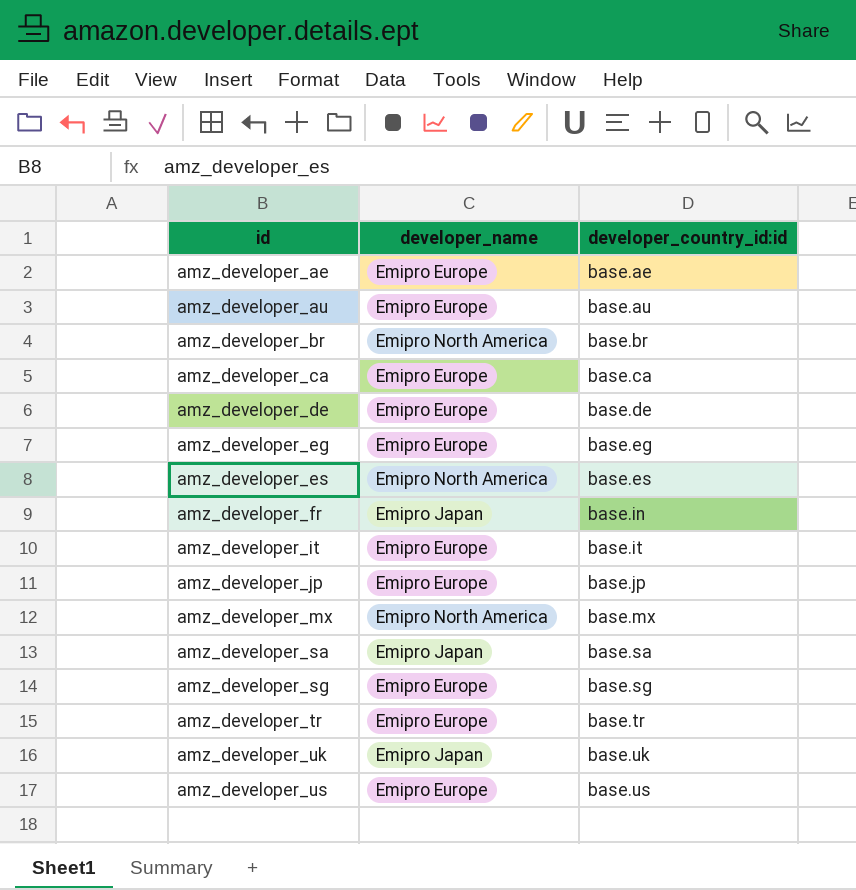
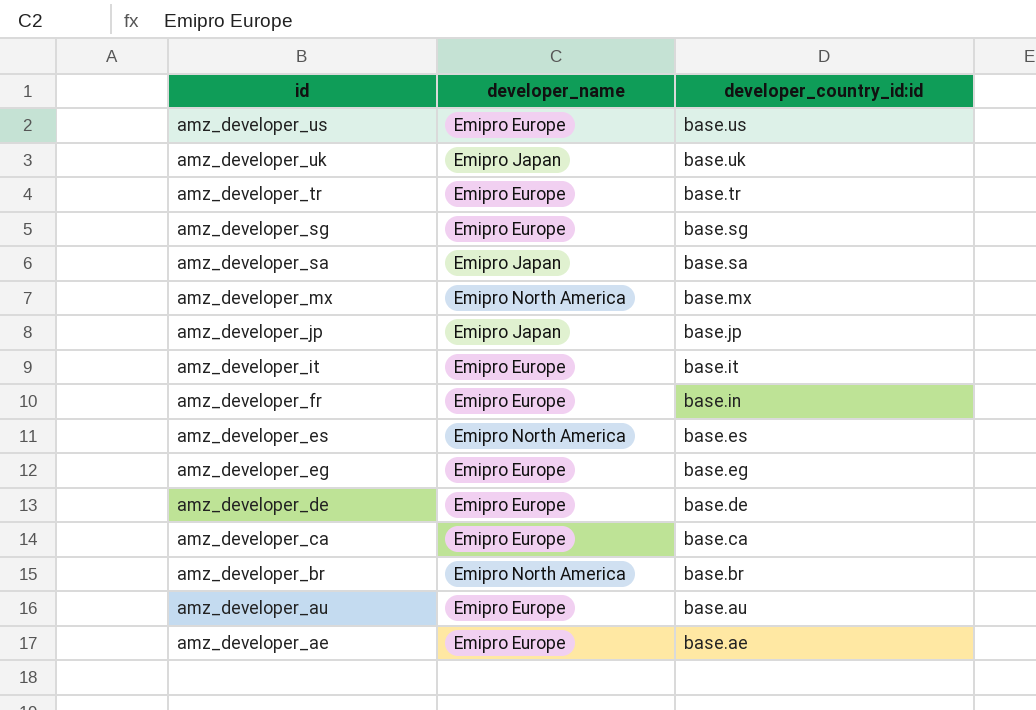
row order: id ascending -> id descending
amz_developer_jp | developer_name: Emipro Europe -> Emipro Japan
amz_developer_fr | developer_name: Emipro Japan -> Emipro Europe

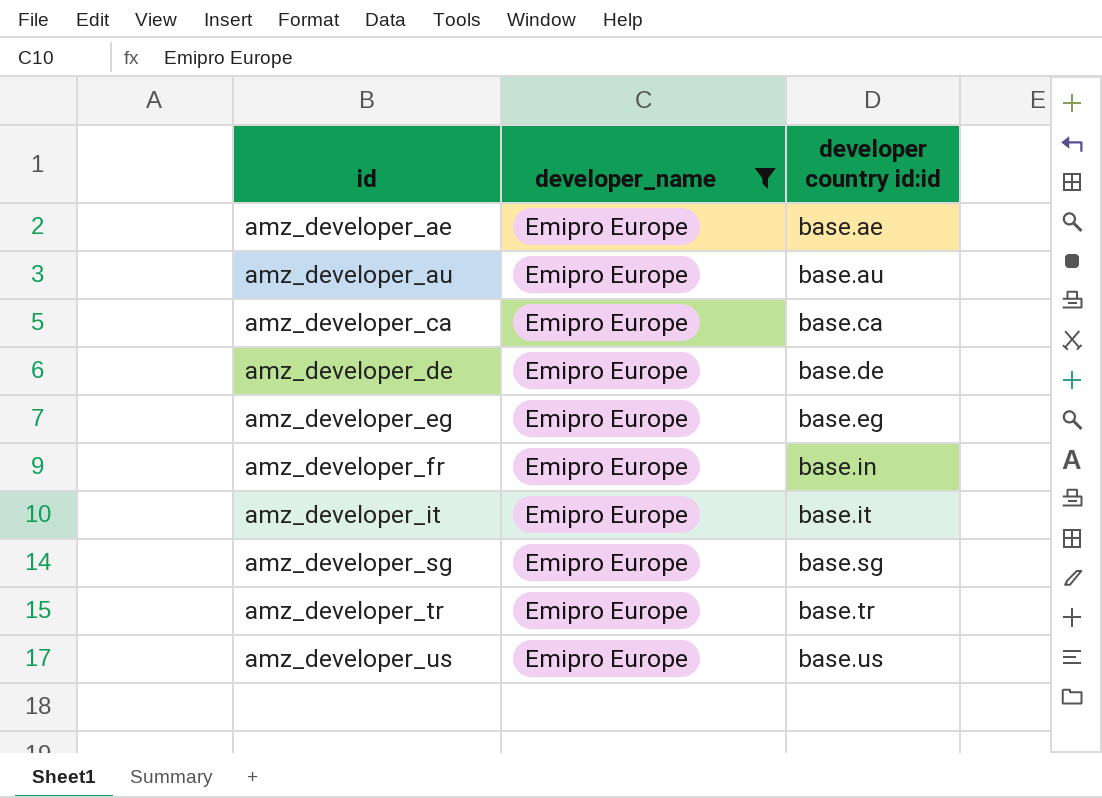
filter: none -> developer_name = Emipro Europe
row order: id descending -> id ascending
column name: developer_country_id:id -> developer country id:id

